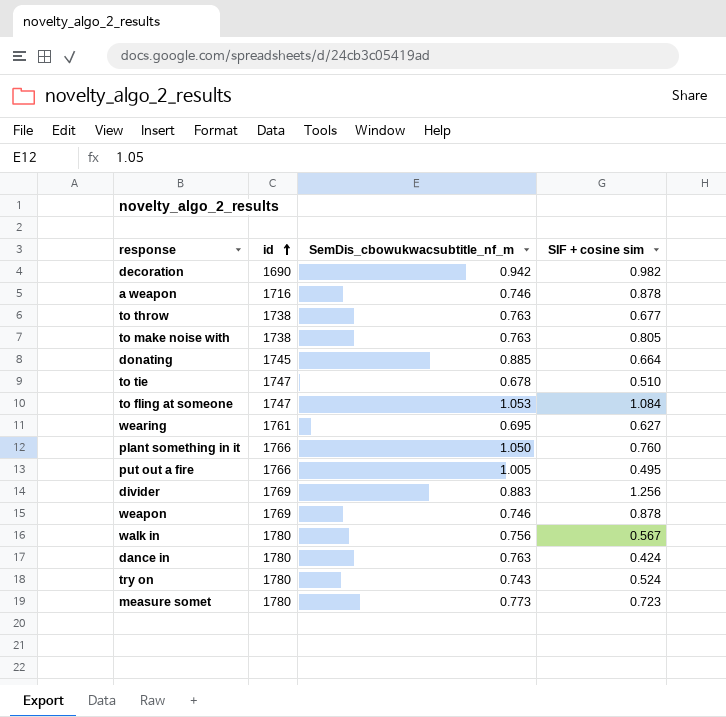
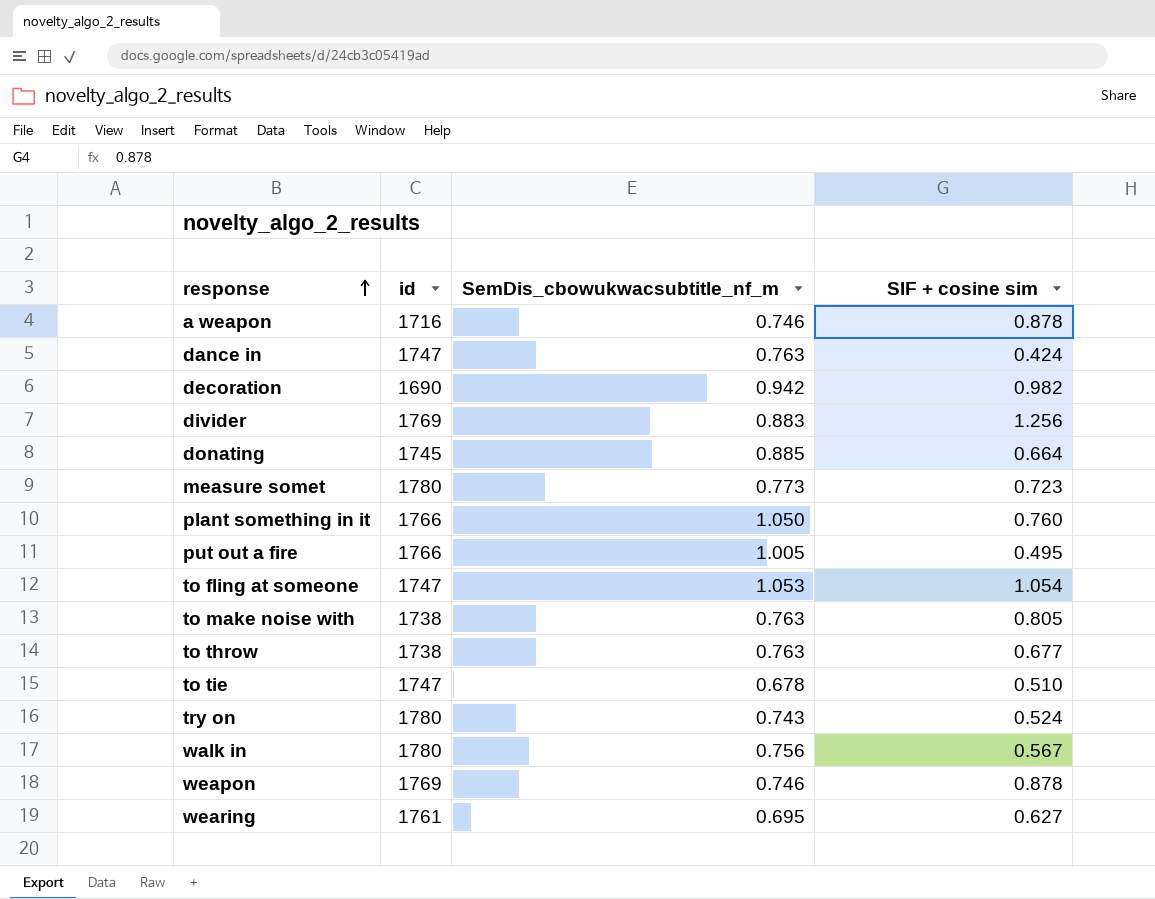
row order: id ascending -> response ascending
dance in | id: 1780 -> 1747
to fling at someone | SIF + cosine sim: 1.084 -> 1.054

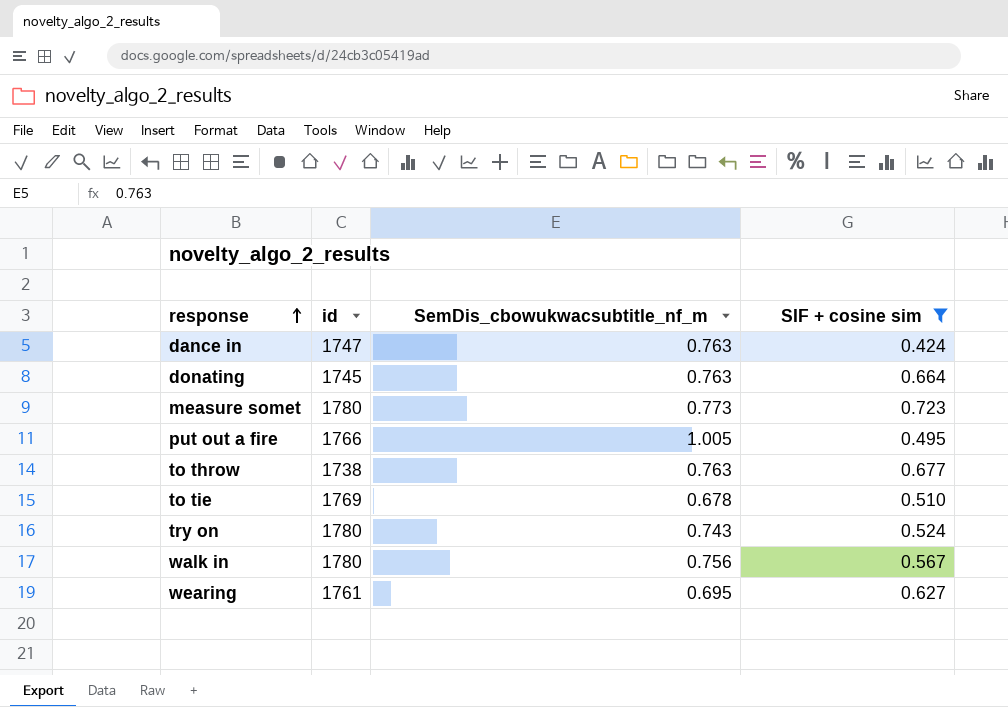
filter: none -> SIF + cosine sim <= 0.723
donating | SemDis_cbowukwacsubtitle_nf_m: 0.885 -> 0.763
to tie | id: 1747 -> 1769

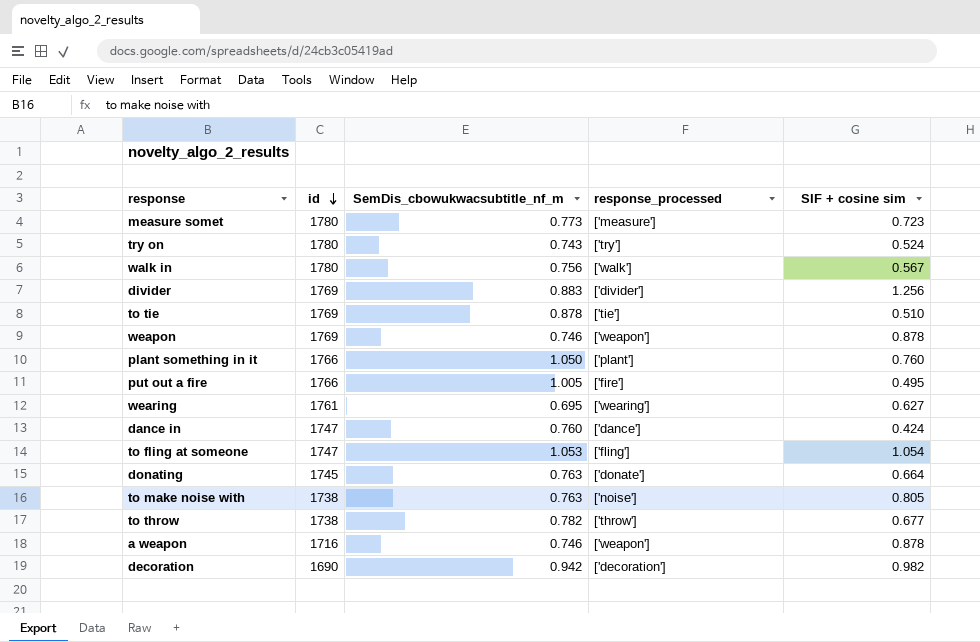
filter: SIF + cosine sim <= 0.723 -> none
row order: response ascending -> id descending
column response_processed | position: none -> 4
to tie | SemDis_cbowukwacsubtitle_nf_m: 0.678 -> 0.878
dance in | SemDis_cbowukwacsubtitle_nf_m: 0.763 -> 0.760
to throw | SemDis_cbowukwacsubtitle_nf_m: 0.763 -> 0.782

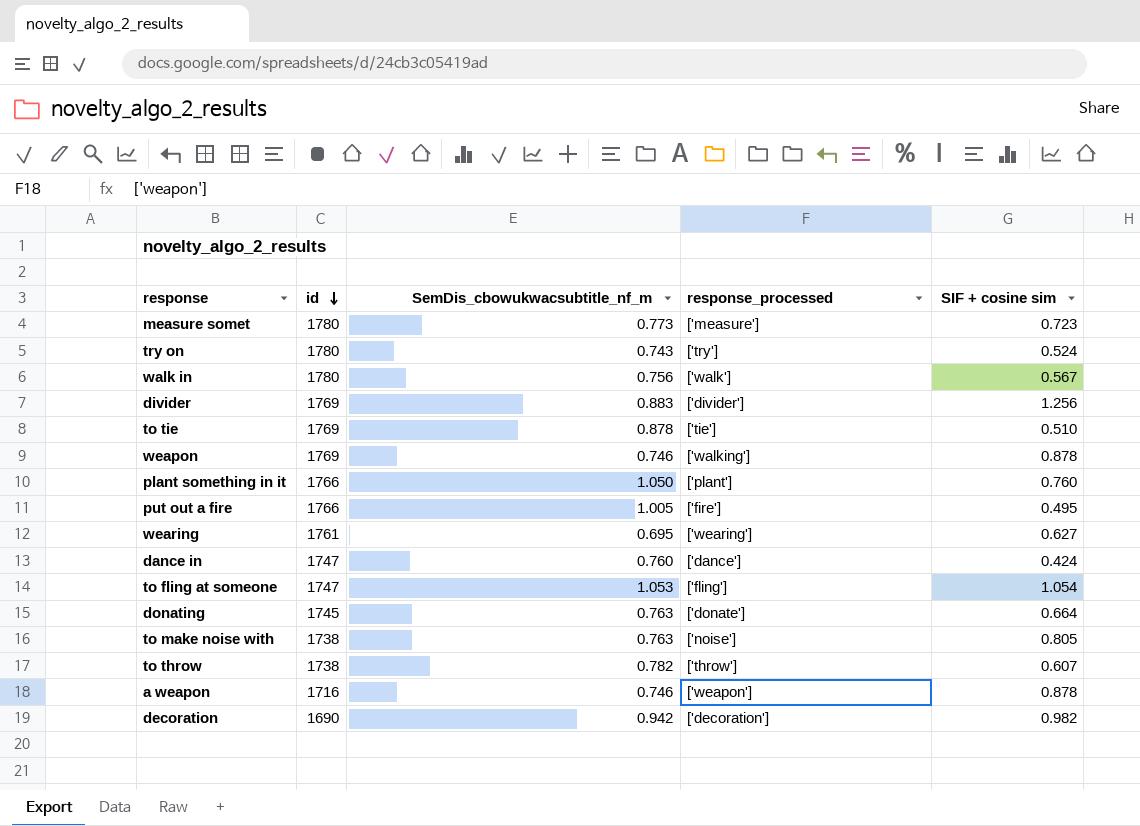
weapon | response_processed: ['weapon'] -> ['walking']
to throw | SIF + cosine sim: 0.677 -> 0.607

